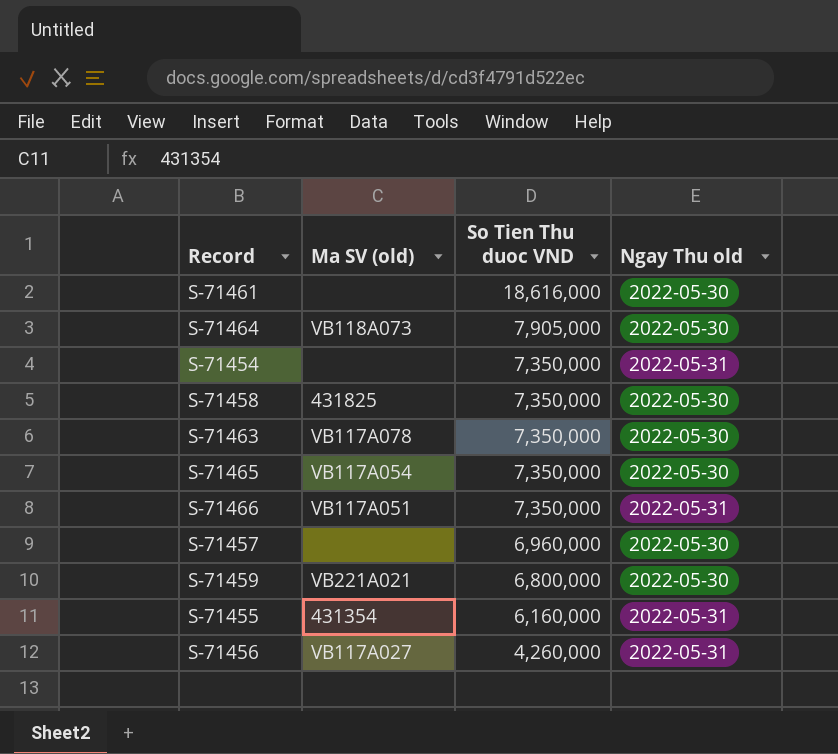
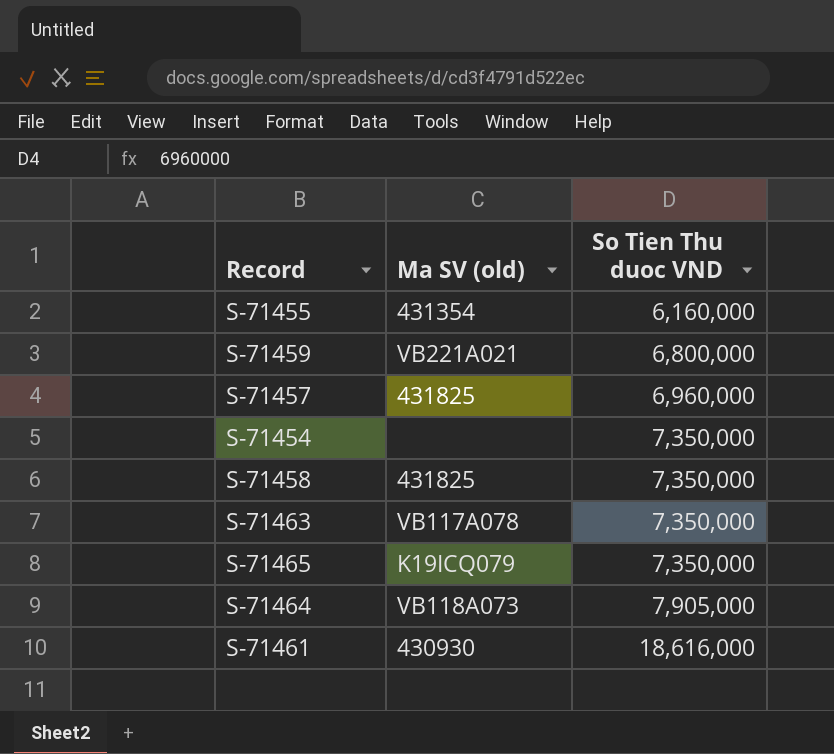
row order: So Tien Thu duoc VND descending -> So Tien Thu duoc VND ascending
column Ngay Thu old | position: 4 -> none
row S-71466: VB117A051 | 7,350,000 | 2022-05-31 -> none
row S-71456: VB117A027 | 4,260,000 | 2022-05-31 -> none
S-71457 | Ma SV (old): none -> 431825
S-71465 | Ma SV (old): VB117A054 -> K19ICQ079
S-71461 | Ma SV (old): none -> 430930

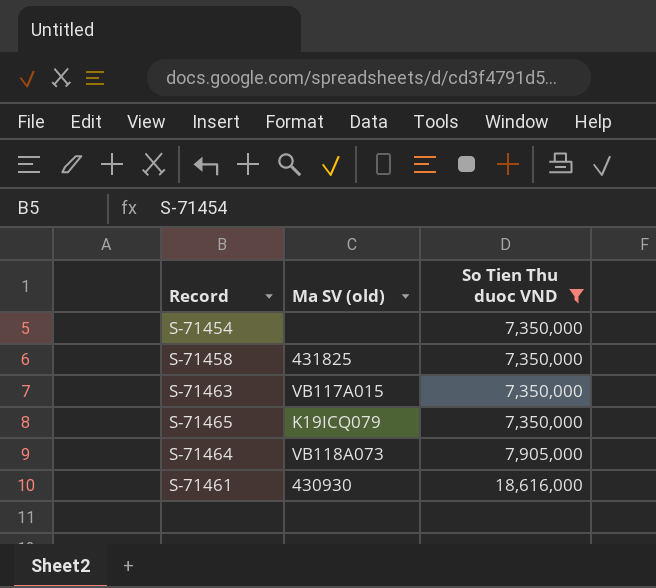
filter: none -> So Tien Thu duoc VND >= 7,350,000
S-71463 | Ma SV (old): VB117A078 -> VB117A015

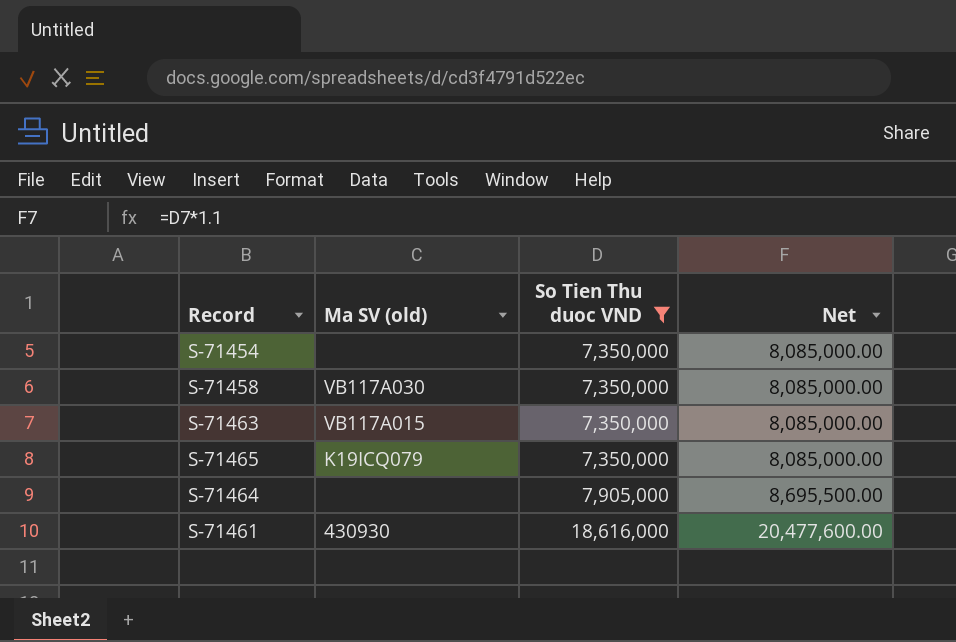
column Net | formula: none -> [So Tien Thu duoc VND] * 1.1
S-71458 | Ma SV (old): 431825 -> VB117A030
S-71464 | Ma SV (old): VB118A073 -> none

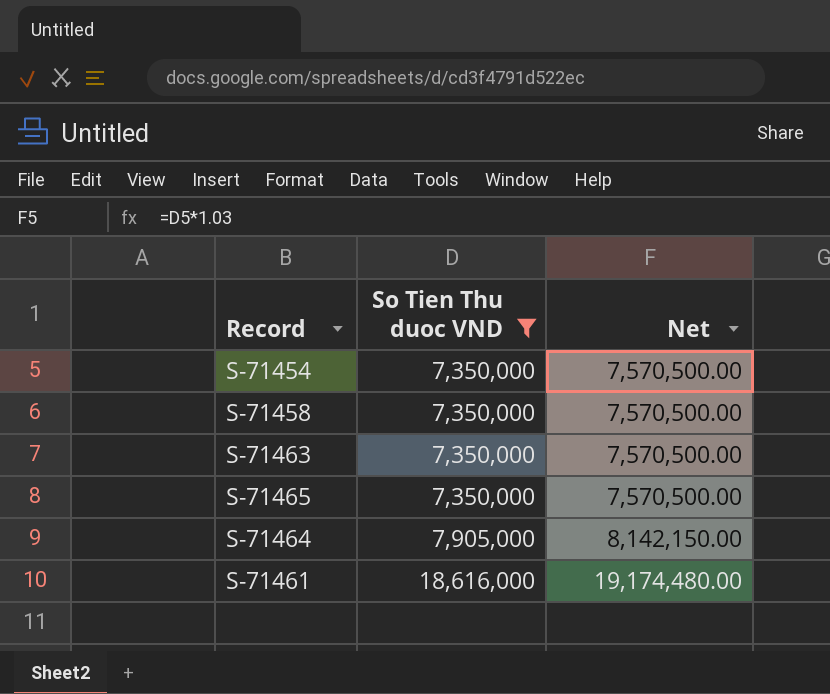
column Ma SV (old) | position: 2 -> none
column Net | formula: [So Tien Thu duoc VND] * 1.1 -> [So Tien Thu duoc VND] * 1.03

